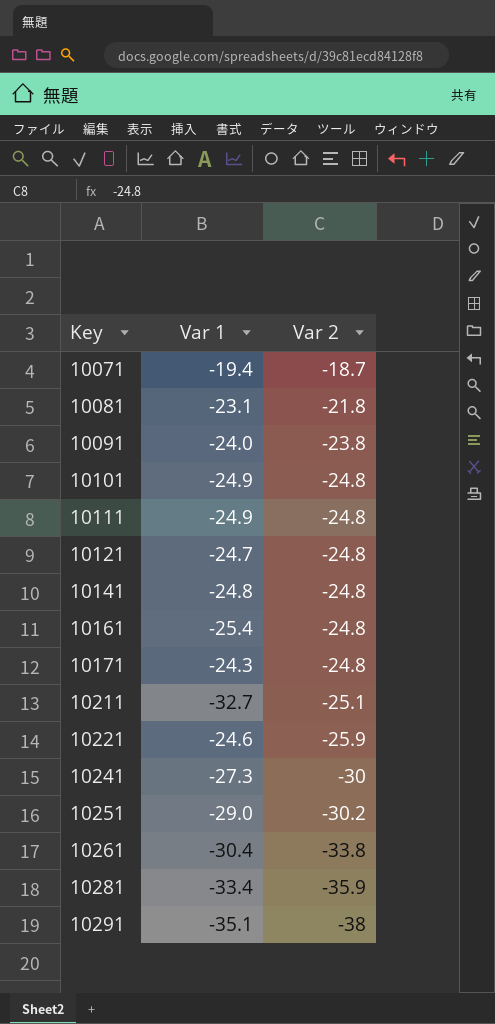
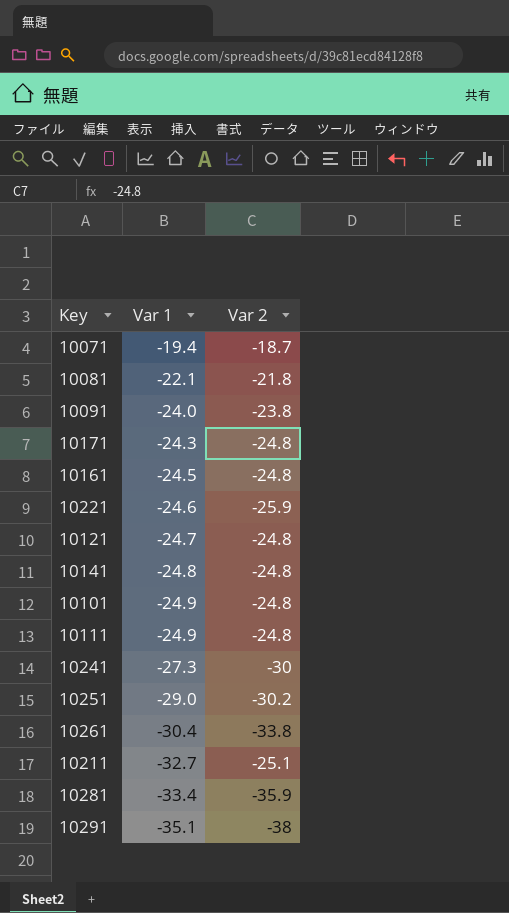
row order: Key ascending -> Var 1 descending
10081 | Var 1: -23.1 -> -22.1
10161 | Var 1: -25.4 -> -24.5

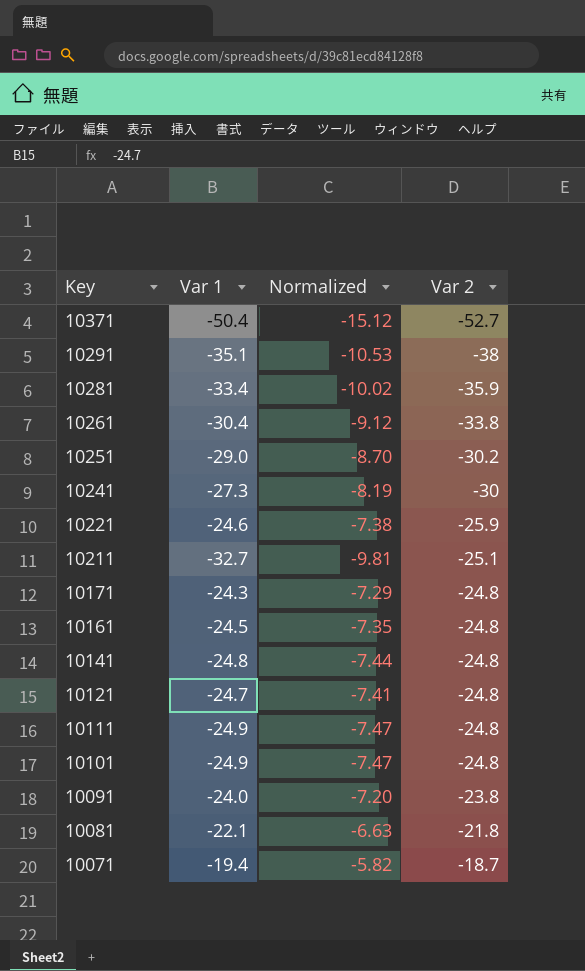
row order: Var 1 descending -> Key descending
column Normalized | formula: none -> [Var 1] * 0.3
row 10371: none -> -50.4 | -15.12 | -52.7

